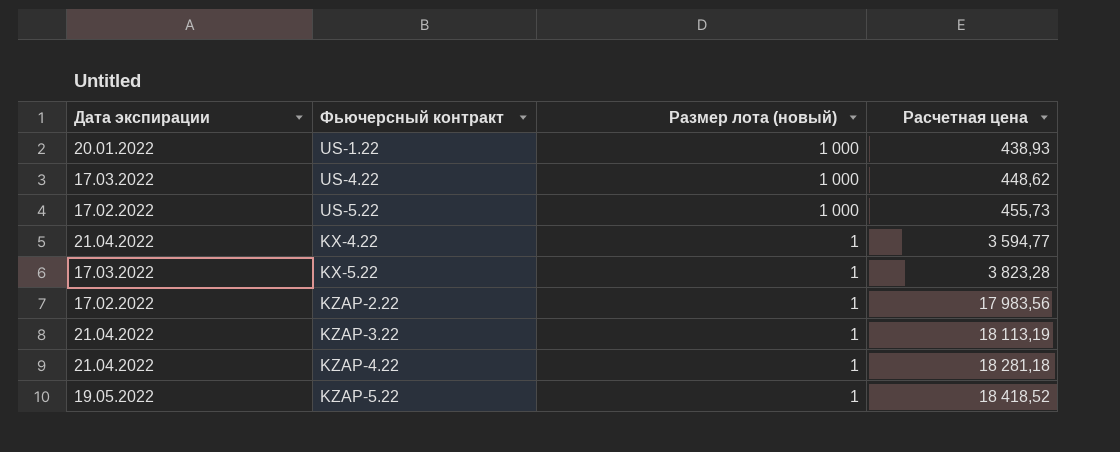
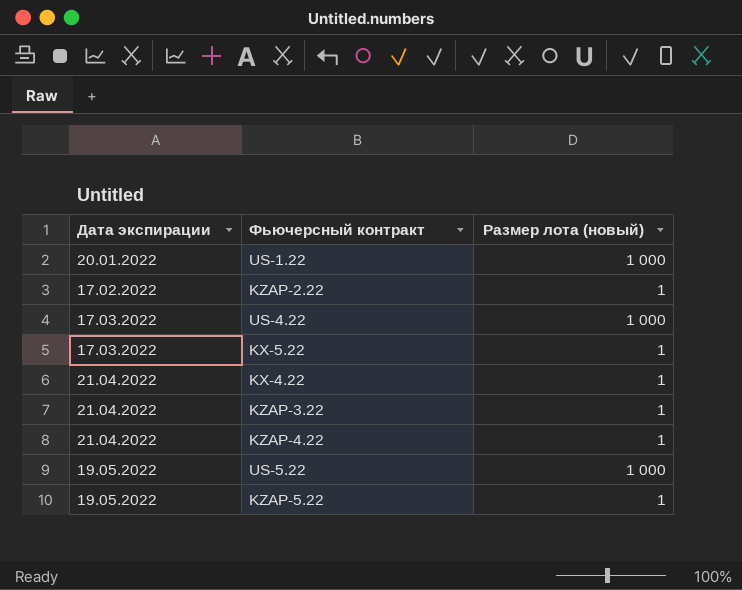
row order: Размер лота (новый) descending -> Дата экспирации ascending
column Расчетная цена | position: 4 -> none
US-5.22 | Дата экспирации: 17.02.2022 -> 19.05.2022

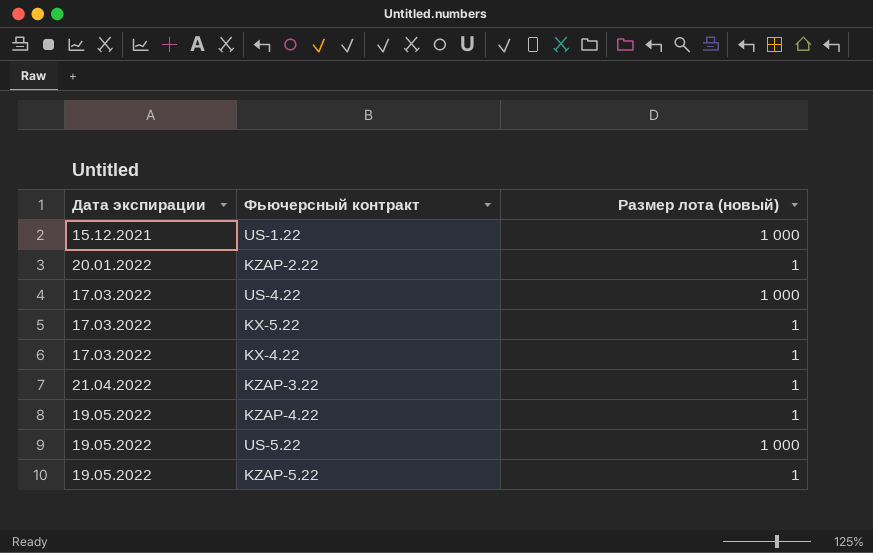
US-1.22 | Дата экспирации: 20.01.2022 -> 15.12.2021
KZAP-2.22 | Дата экспирации: 17.02.2022 -> 20.01.2022
KX-4.22 | Дата экспирации: 21.04.2022 -> 17.03.2022
KZAP-4.22 | Дата экспирации: 21.04.2022 -> 19.05.2022

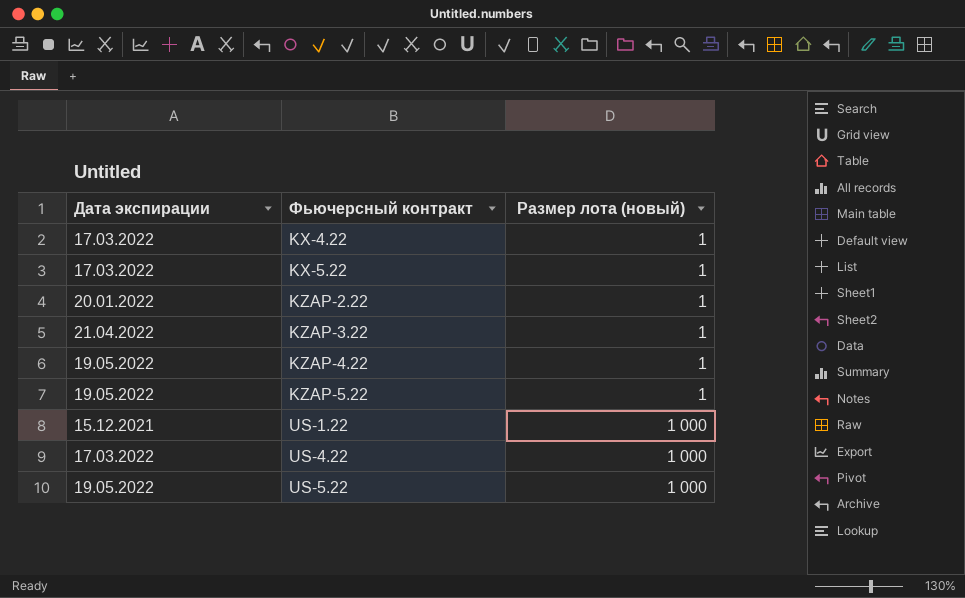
row order: Дата экспирации ascending -> Фьючерсный контракт ascending

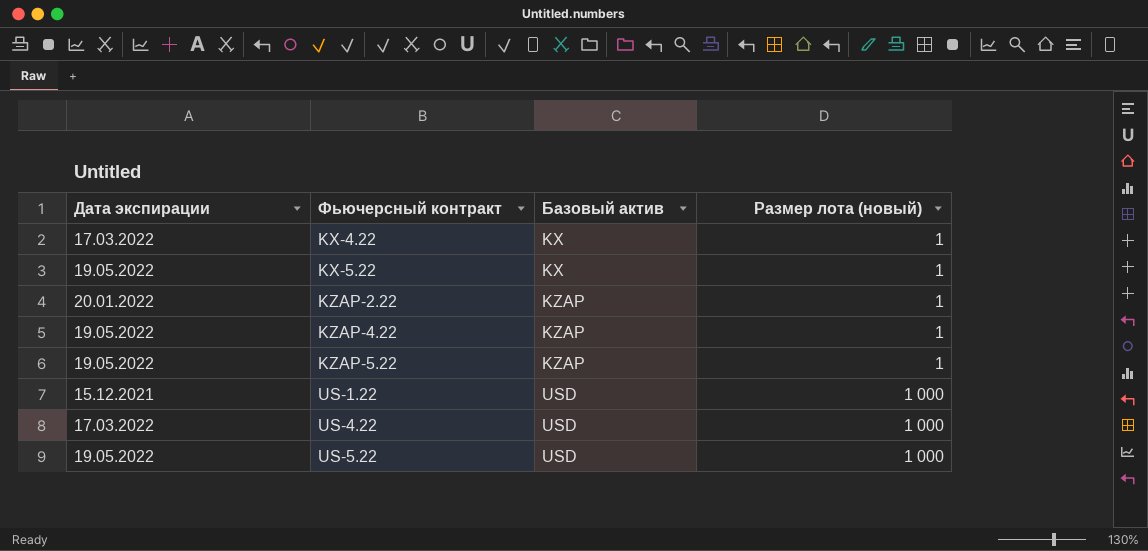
column Базовый актив | position: none -> 3
row KZAP-3.22: 21.04.2022 | 1 -> none
KX-5.22 | Дата экспирации: 17.03.2022 -> 19.05.2022

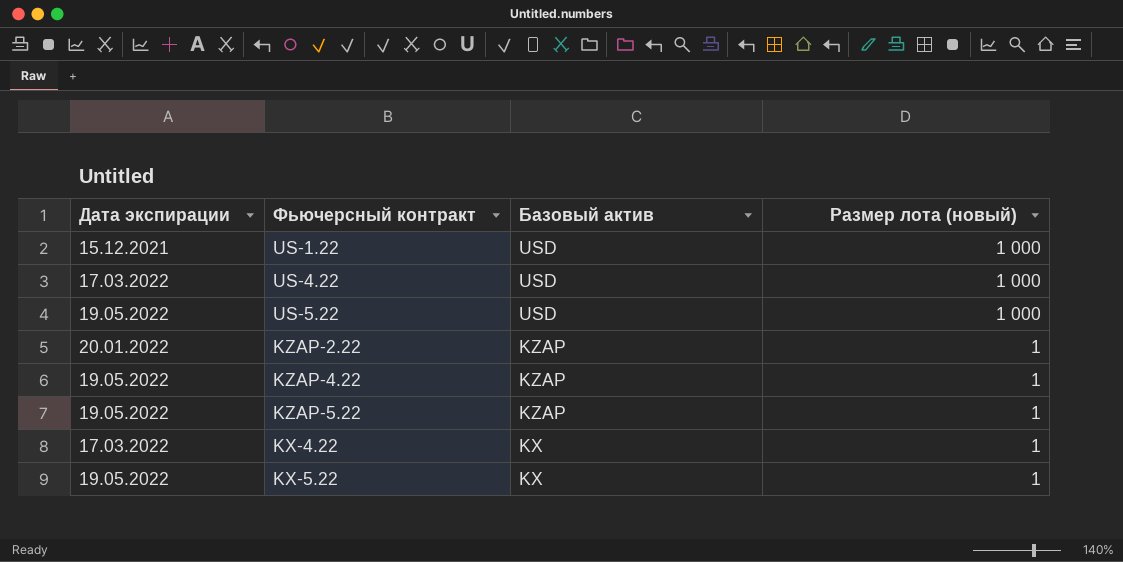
row order: Фьючерсный контракт ascending -> Базовый актив descending

